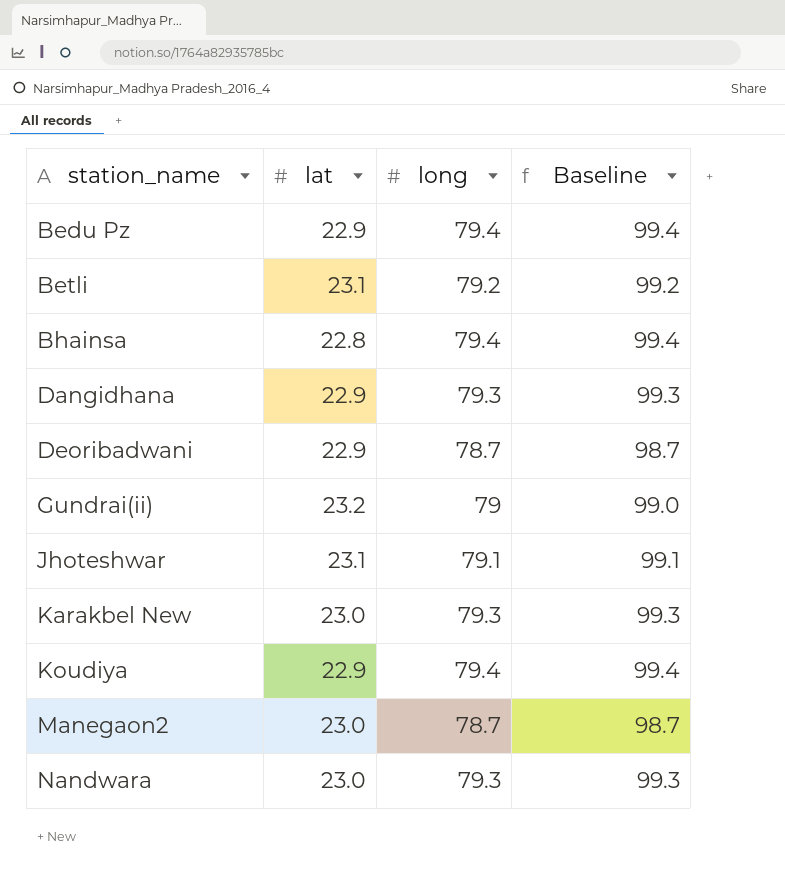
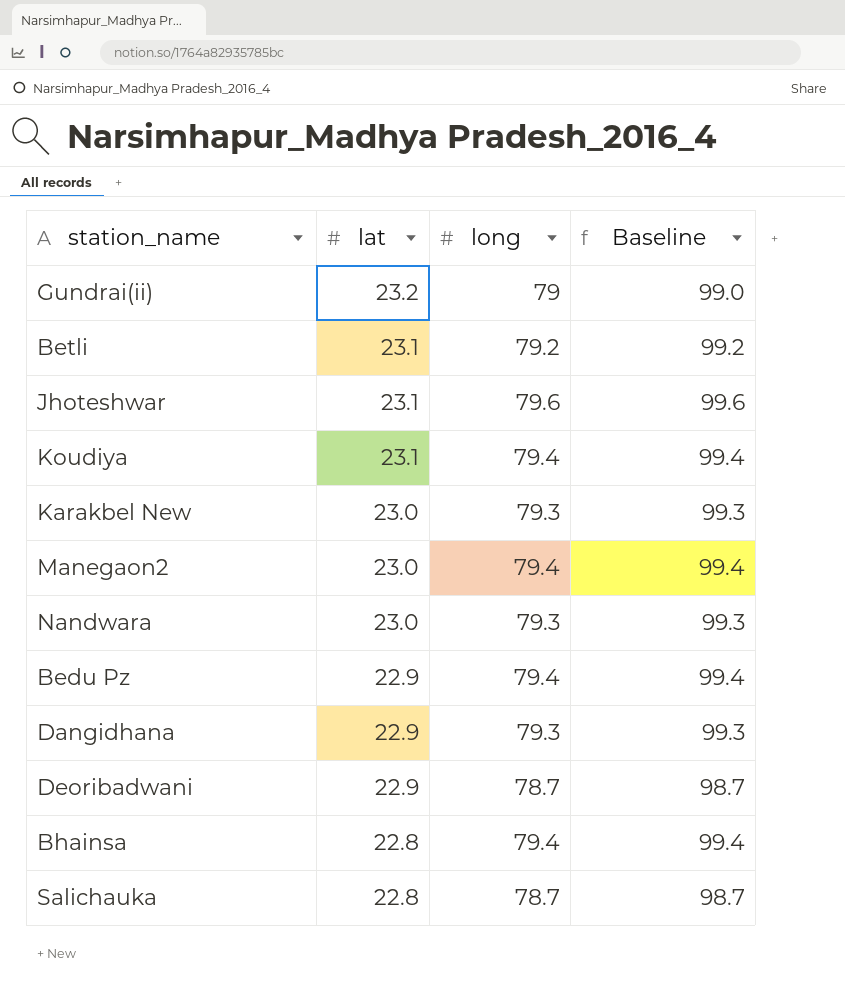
row order: station_name ascending -> lat descending
Jhoteshwar | long: 79.1 -> 79.6
Jhoteshwar | Baseline: 99.1 -> 99.6
Koudiya | lat: 22.9 -> 23.1
Manegaon2 | long: 78.7 -> 79.4
Manegaon2 | Baseline: 98.7 -> 99.4
row Salichauka: none -> 22.8 | 78.7 | 98.7

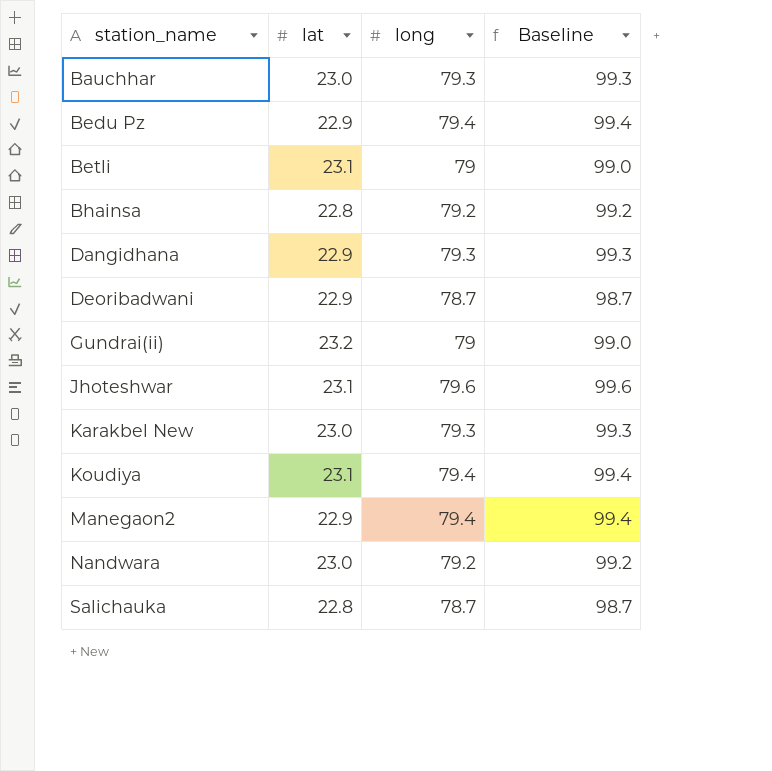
row order: lat descending -> station_name ascending
row Bauchhar: none -> 23.0 | 79.3 | 99.3
Betli | long: 79.2 -> 79
Betli | Baseline: 99.2 -> 99.0
Bhainsa | long: 79.4 -> 79.2
Bhainsa | Baseline: 99.4 -> 99.2
Manegaon2 | lat: 23.0 -> 22.9
Nandwara | long: 79.3 -> 79.2
Nandwara | Baseline: 99.3 -> 99.2

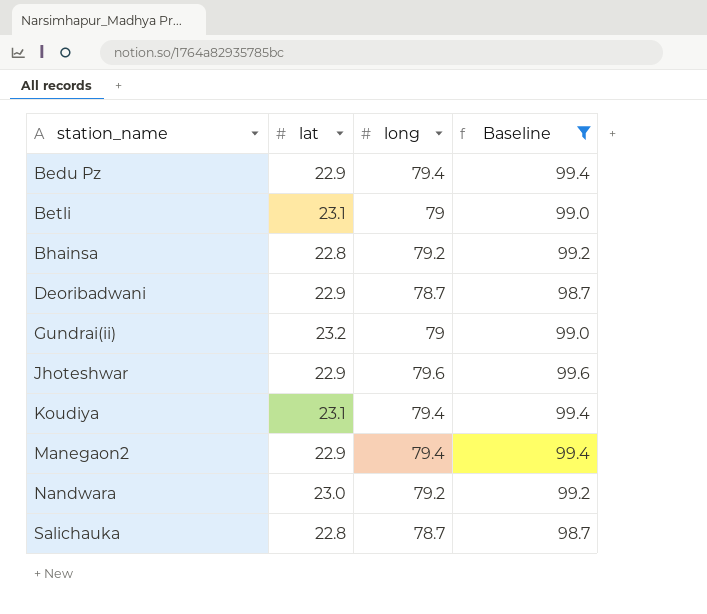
filter: none -> Baseline != 99.3
Jhoteshwar | lat: 23.1 -> 22.9

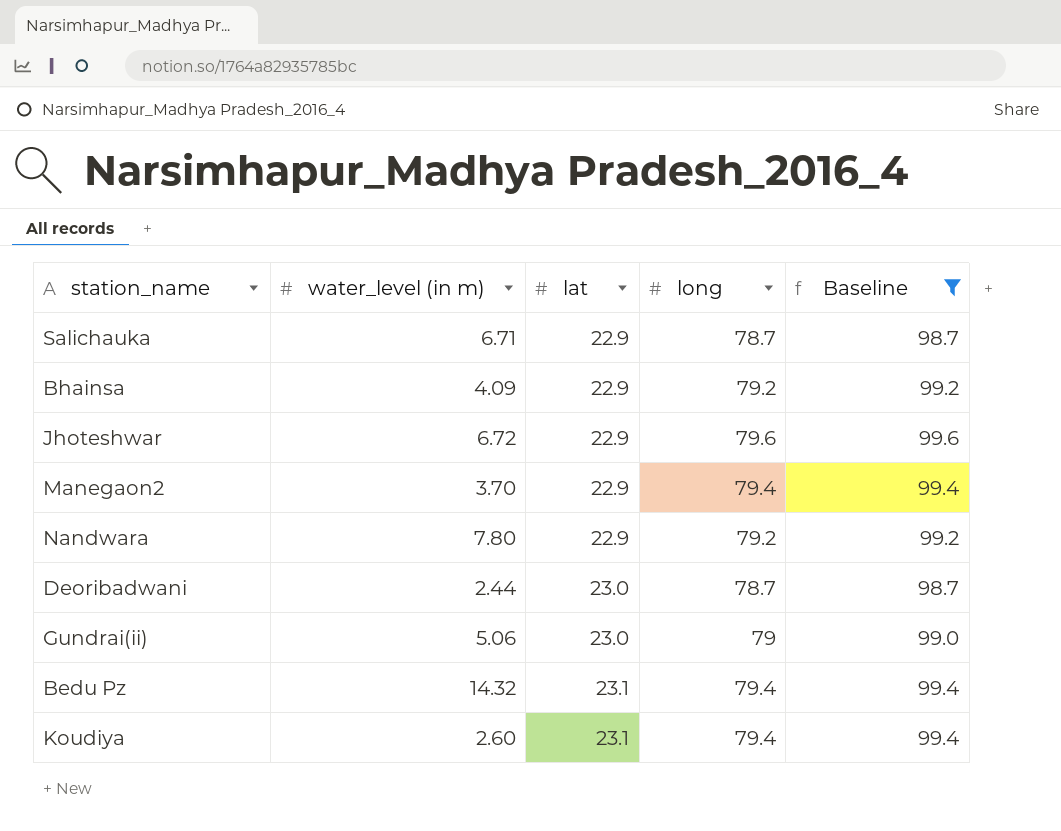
row order: station_name ascending -> lat ascending
column water_level (in m) | position: none -> 2
row Betli: 23.1 | 79 | 99.0 -> none
Salichauka | lat: 22.8 -> 22.9
Bhainsa | lat: 22.8 -> 22.9
Nandwara | lat: 23.0 -> 22.9
Deoribadwani | lat: 22.9 -> 23.0
Gundrai(ii) | lat: 23.2 -> 23.0
Bedu Pz | lat: 22.9 -> 23.1

